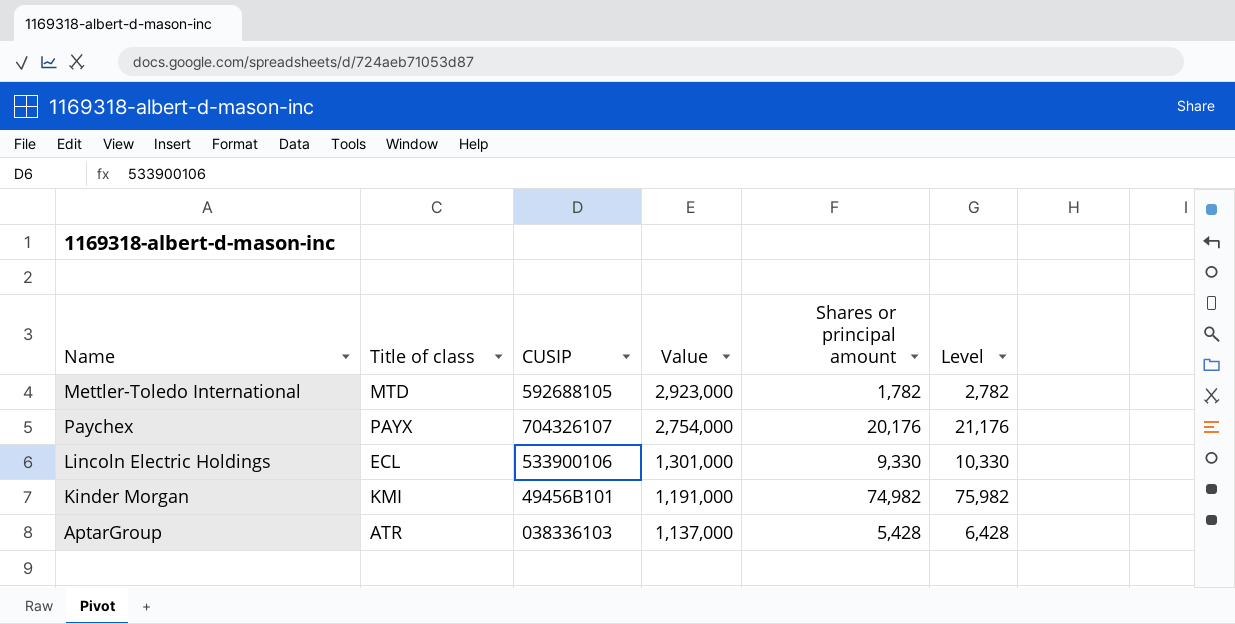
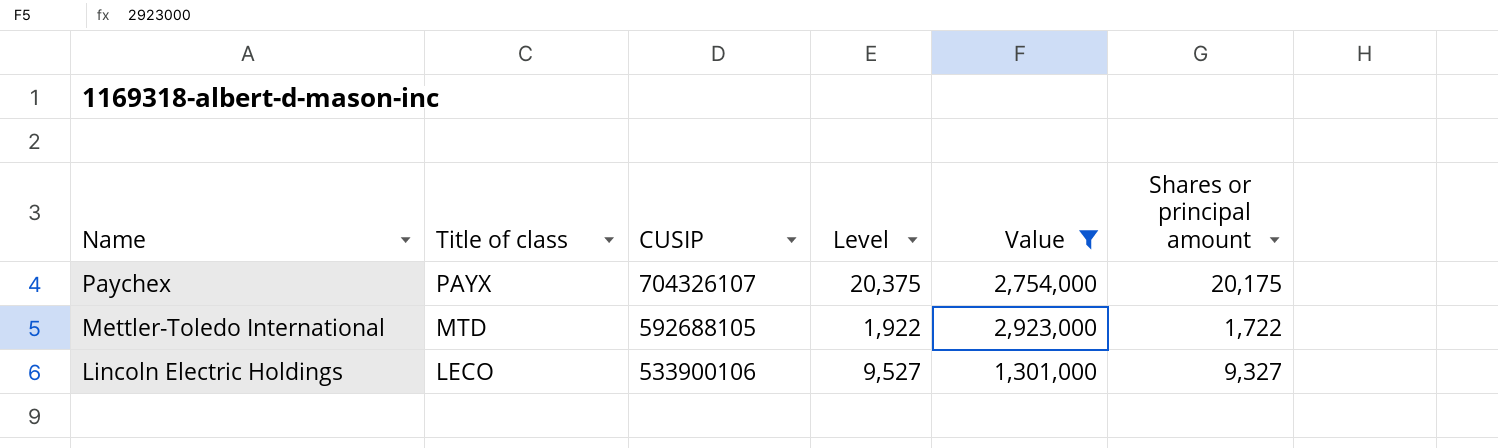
filter: none -> Value >= 1,301,000
row order: Value descending -> Name descending
column Level | formula: [Shares or principal amount] + 1000 -> [Shares or principal amount] + 200
column Level | position: 6 -> 4
Paychex | Shares or principal amount: 20,176 -> 20,175
Mettler-Toledo International | Shares or principal amount: 1,782 -> 1,722
Lincoln Electric Holdings | Title of class: ECL -> LECO
Lincoln Electric Holdings | Shares or principal amount: 9,330 -> 9,327

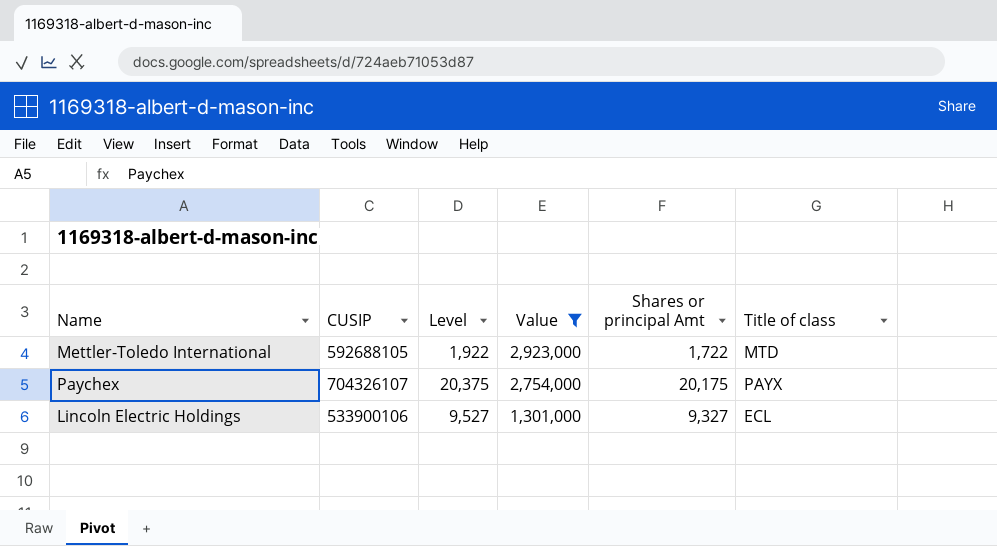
row order: Name descending -> Value descending
column name: Shares or principal amount -> Shares or principal Amt
column Title of class | position: 2 -> 6
Lincoln Electric Holdings | Title of class: LECO -> ECL

